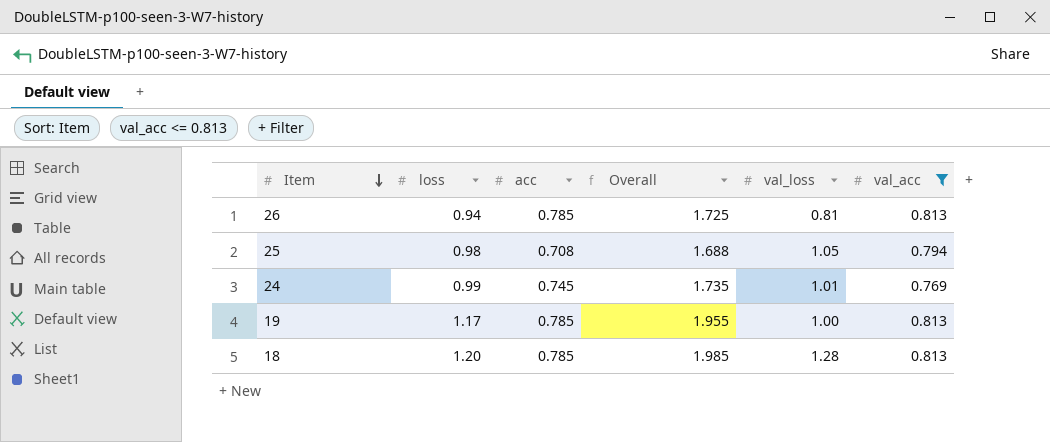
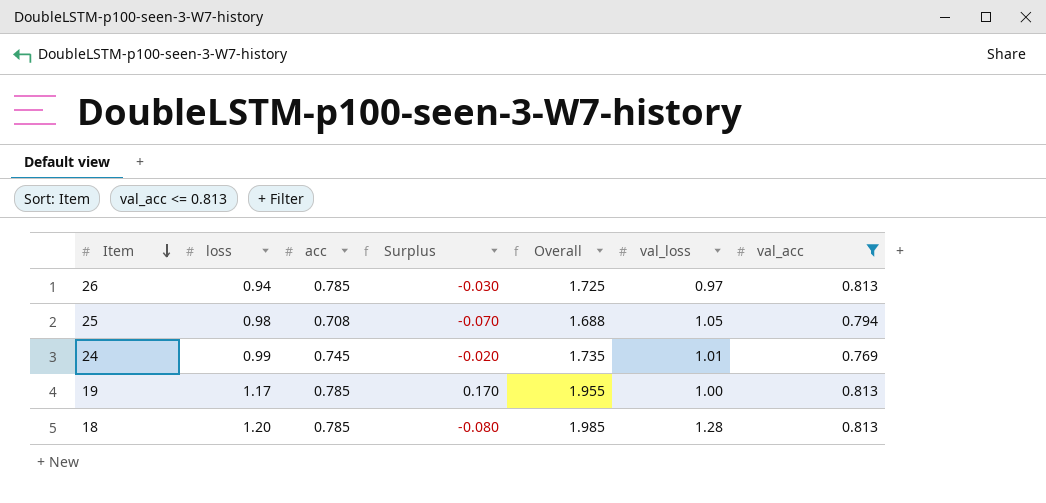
column Surplus | formula: none -> [loss] - [val_loss]
26 | val_loss: 0.81 -> 0.97

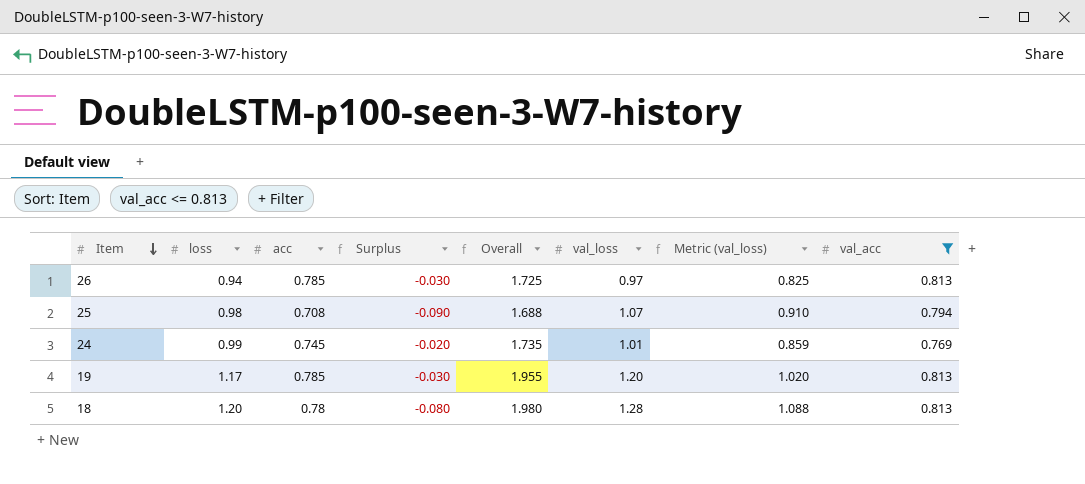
column Metric (val_loss) | formula: none -> [val_loss] * 0.85
25 | Surplus: -0.070 -> -0.090
25 | val_loss: 1.05 -> 1.07
19 | Surplus: 0.170 -> -0.030
19 | val_loss: 1.00 -> 1.20
18 | acc: 0.785 -> 0.78
18 | Overall: 1.985 -> 1.980

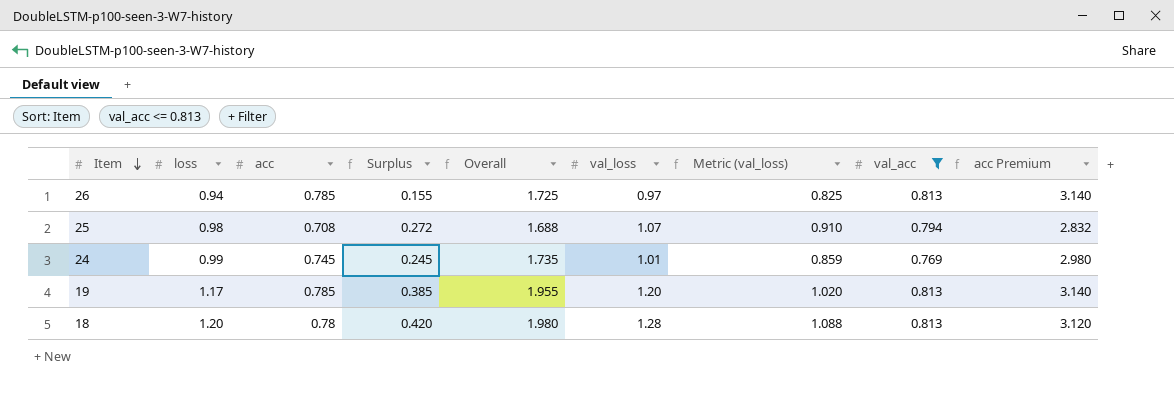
column Surplus | formula: [loss] - [val_loss] -> [loss] - [acc]
column acc Premium | formula: none -> [acc] * 4

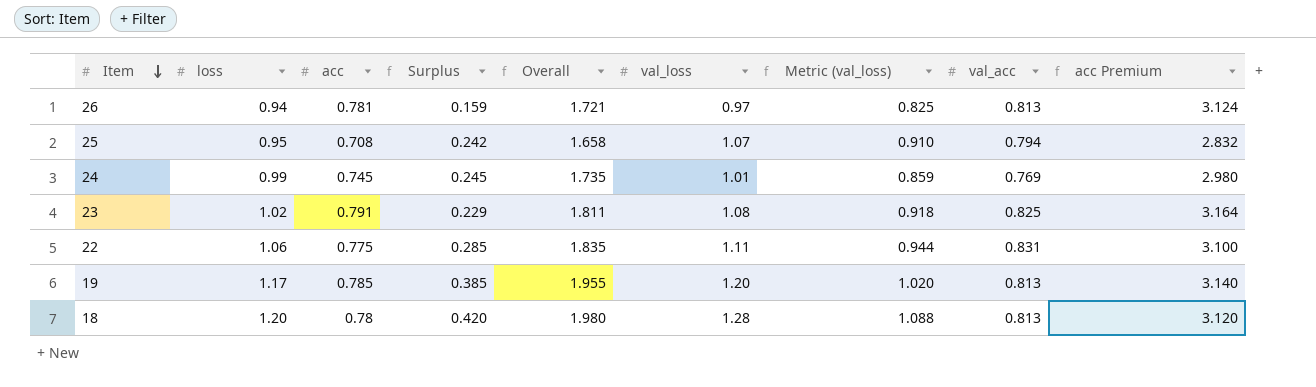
filter: val_acc <= 0.813 -> none
26 | acc: 0.785 -> 0.781
26 | Surplus: 0.155 -> 0.159
26 | Overall: 1.725 -> 1.721
26 | acc Premium: 3.140 -> 3.124
25 | loss: 0.98 -> 0.95
25 | Surplus: 0.272 -> 0.242
25 | Overall: 1.688 -> 1.658

